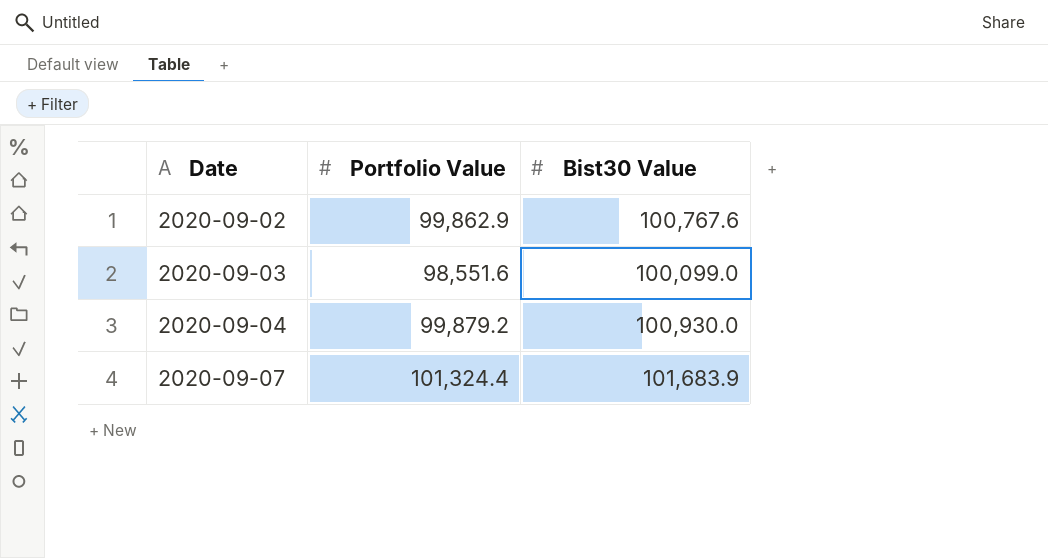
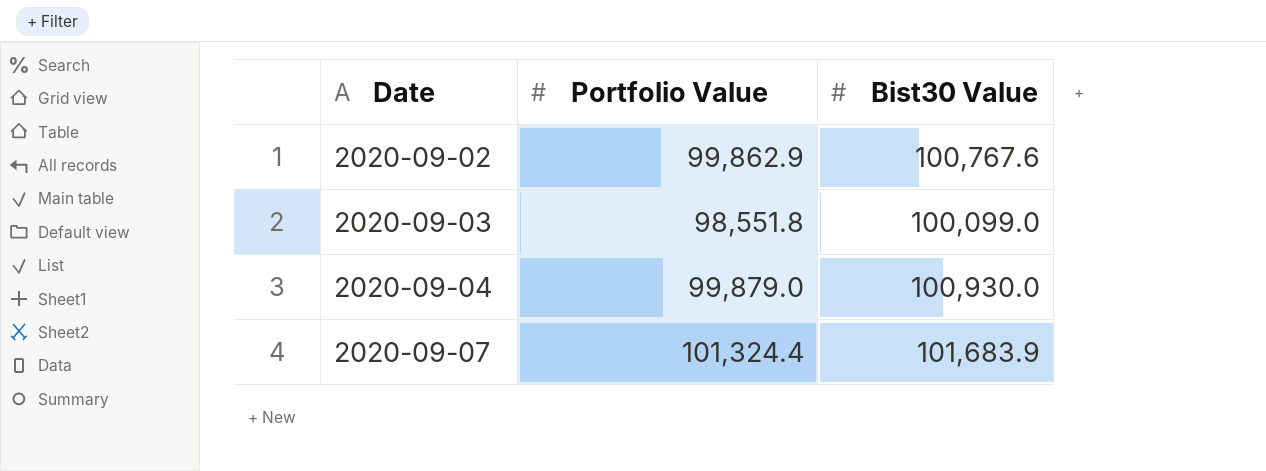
2020-09-03 | Portfolio Value: 98,551.6 -> 98,551.8
2020-09-04 | Portfolio Value: 99,879.2 -> 99,879.0

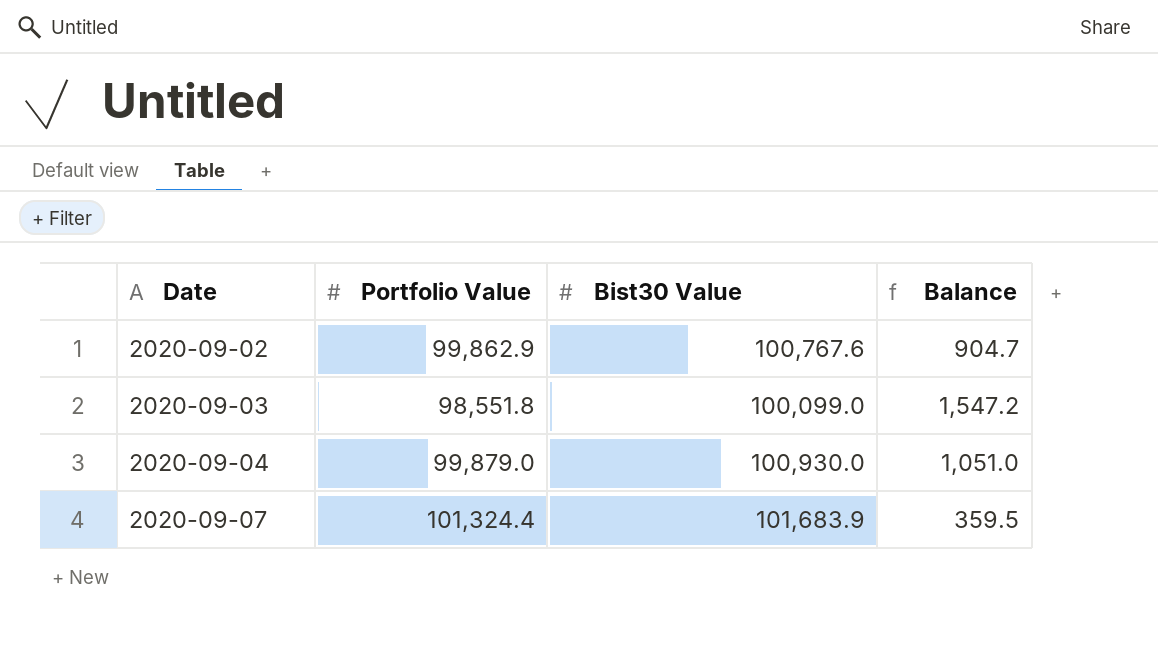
column Balance | formula: none -> [Bist30 Value] - [Portfolio Value]

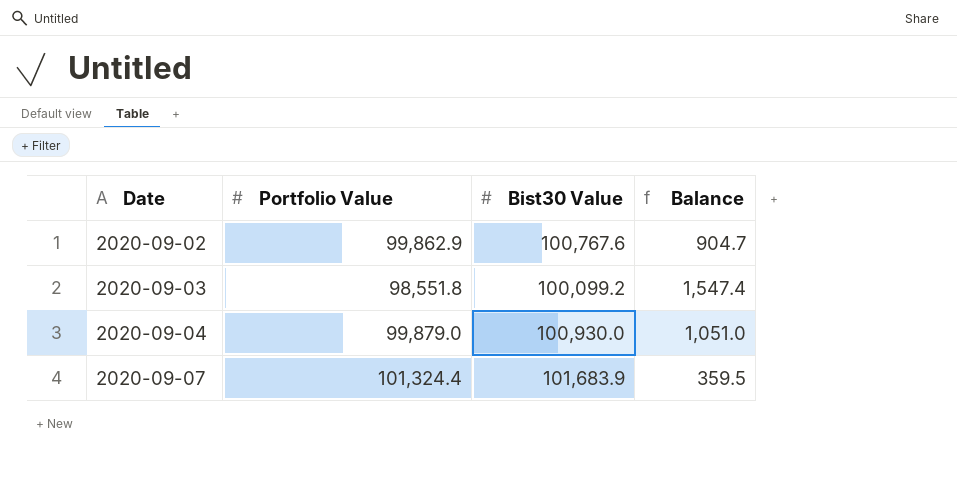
2020-09-03 | Bist30 Value: 100,099.0 -> 100,099.2
2020-09-03 | Balance: 1,547.2 -> 1,547.4

